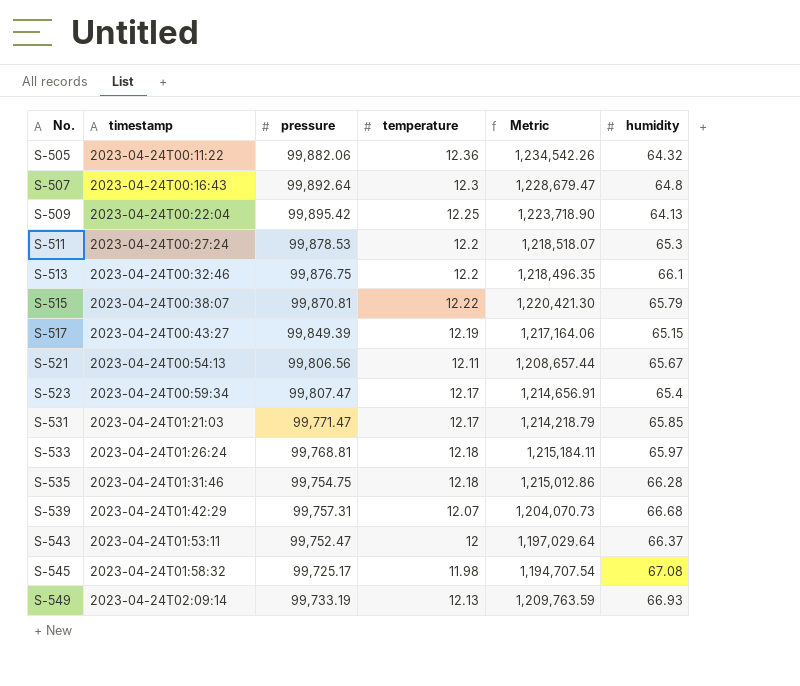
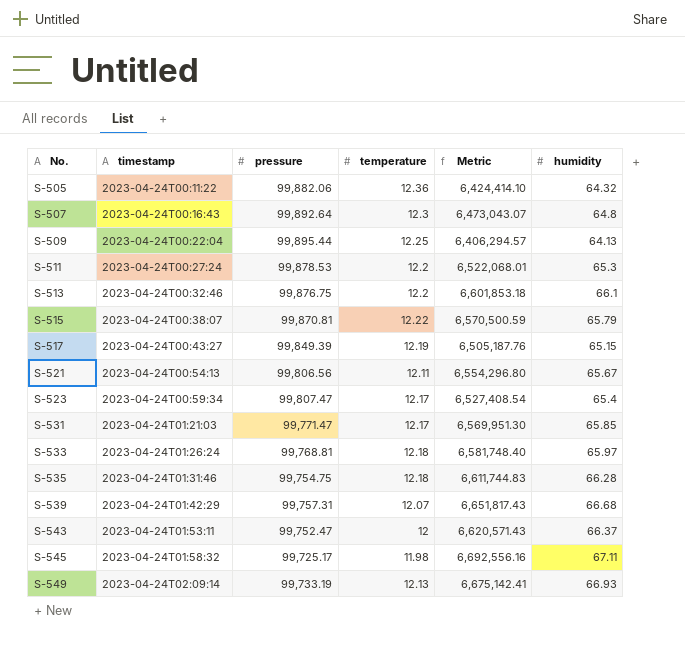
column Metric | formula: [pressure] * [temperature] -> [pressure] * [humidity]
S-509 | pressure: 99,895.42 -> 99,895.44
S-545 | humidity: 67.08 -> 67.11

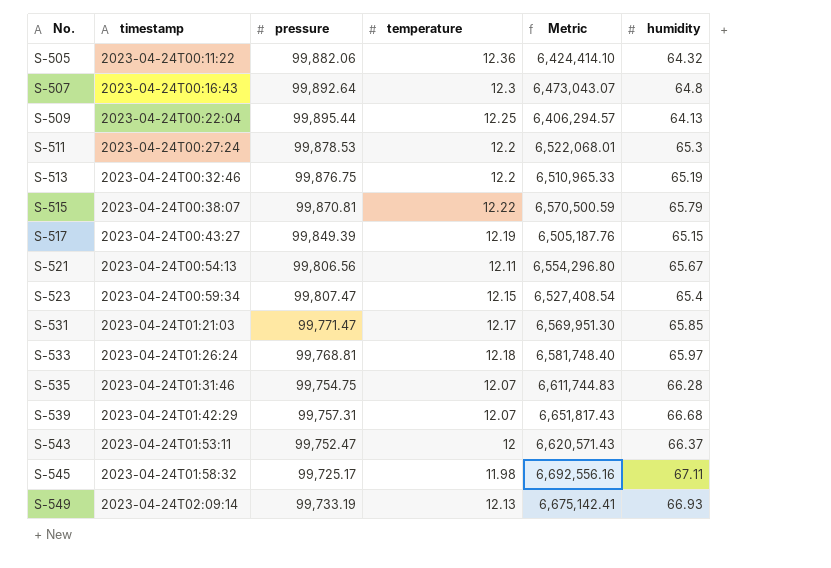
S-513 | Metric: 6,601,853.18 -> 6,510,965.33
S-513 | humidity: 66.1 -> 65.19
S-523 | temperature: 12.17 -> 12.15
S-535 | temperature: 12.18 -> 12.07

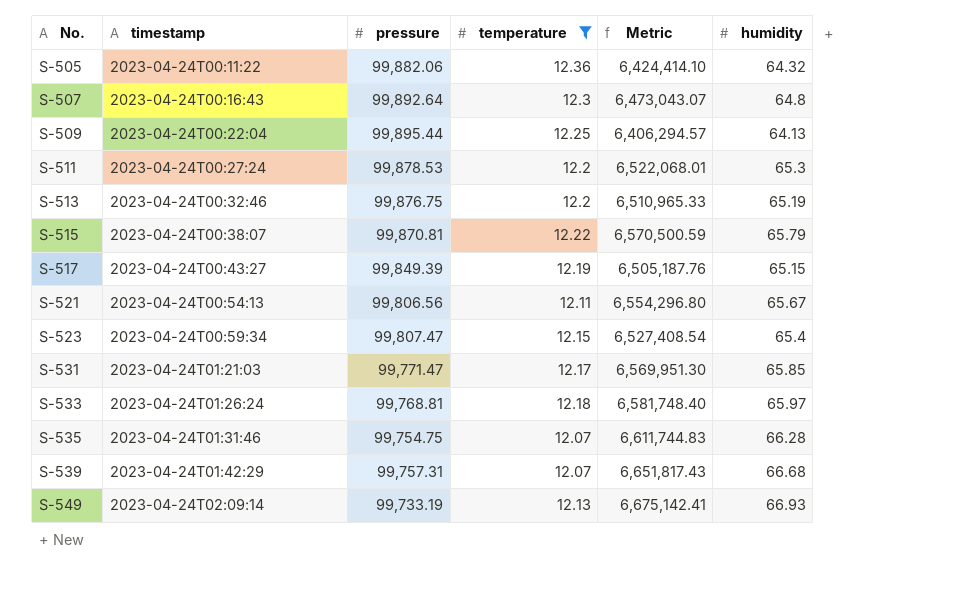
filter: none -> temperature >= 12.07

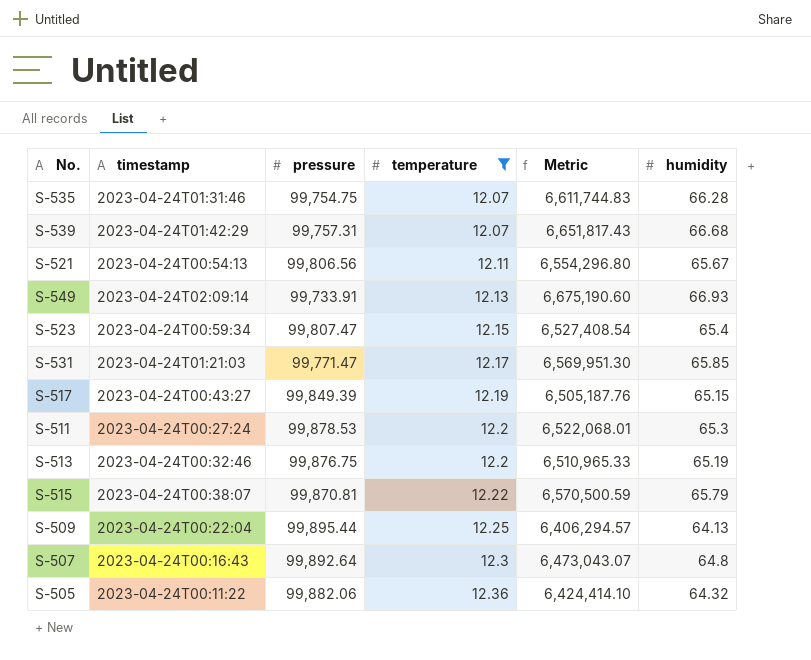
row order: No. ascending -> temperature ascending
row S-533: 2023-04-24T01:26:24 | 99,768.81 | 12.18 | 6,581,748.40 | 65.97 -> none
S-549 | pressure: 99,733.19 -> 99,733.91
S-549 | Metric: 6,675,142.41 -> 6,675,190.60

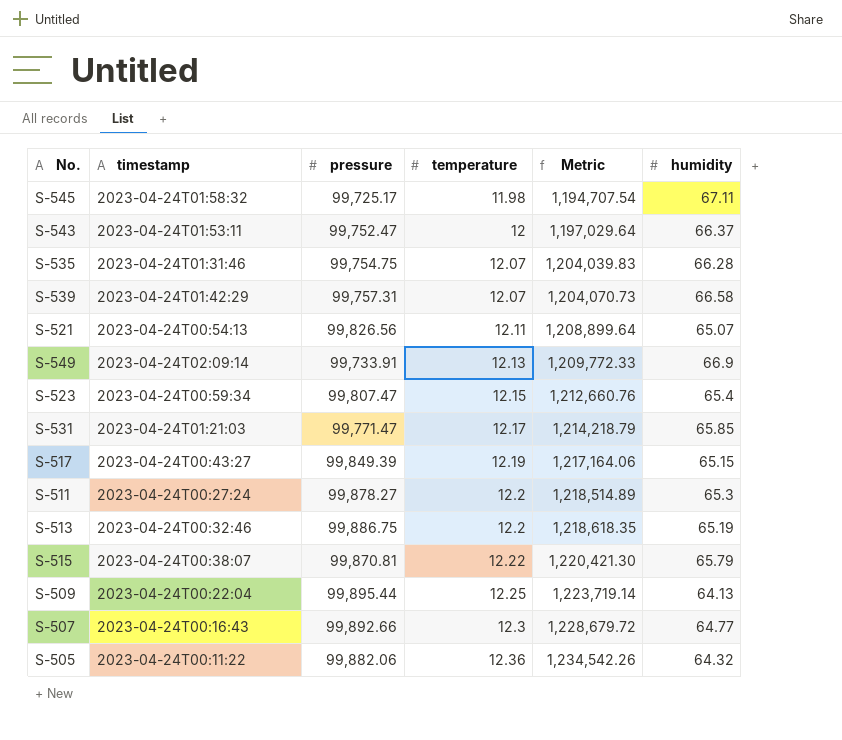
filter: temperature >= 12.07 -> none
column Metric | formula: [pressure] * [humidity] -> [pressure] * [temperature]
S-539 | humidity: 66.68 -> 66.58
S-521 | pressure: 99,806.56 -> 99,826.56
S-521 | humidity: 65.67 -> 65.07
S-549 | humidity: 66.93 -> 66.9
S-511 | pressure: 99,878.53 -> 99,878.27
S-513 | pressure: 99,876.75 -> 99,886.75
S-507 | pressure: 99,892.64 -> 99,892.66
S-507 | humidity: 64.8 -> 64.77

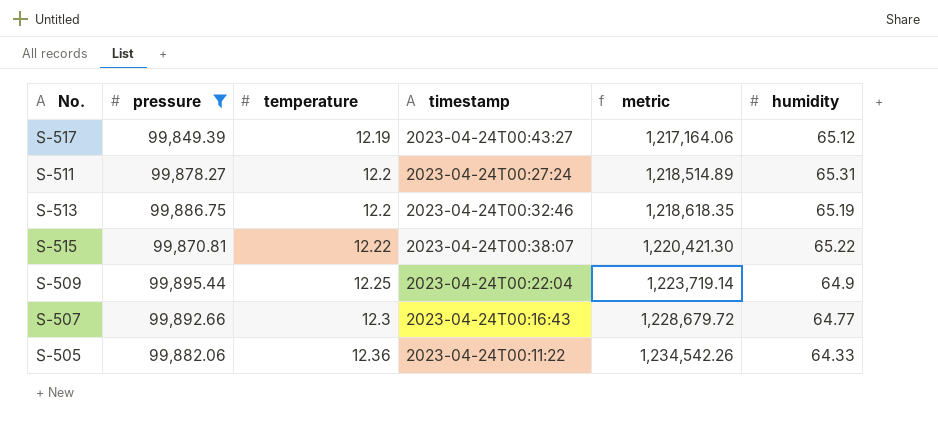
filter: none -> pressure >= 99,849.39
column timestamp | position: 2 -> 4
column name: Metric -> metric
S-517 | humidity: 65.15 -> 65.12
S-511 | humidity: 65.3 -> 65.31
S-515 | humidity: 65.79 -> 65.22
S-509 | humidity: 64.13 -> 64.9
S-505 | humidity: 64.32 -> 64.33

